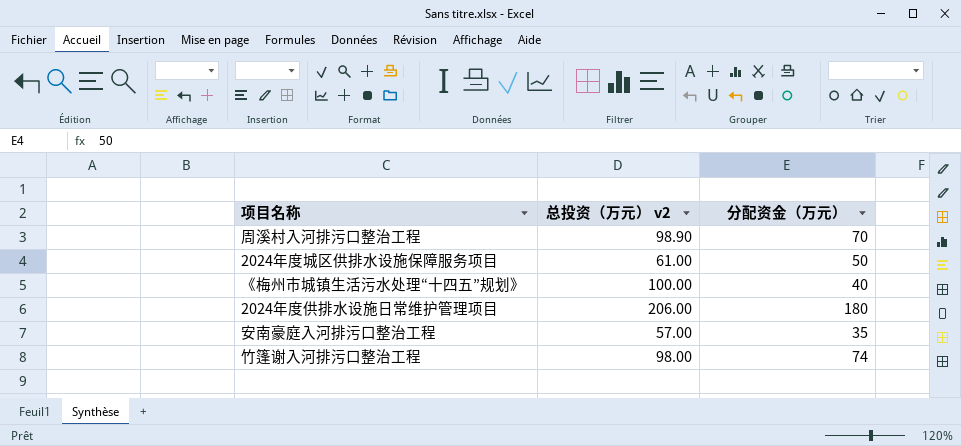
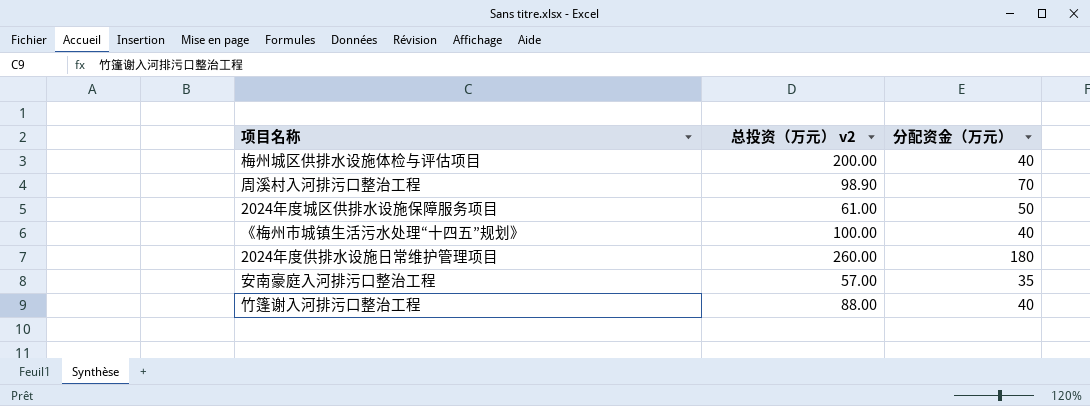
row 梅州城区供排水设施体检与评估项目: none -> 200.00 | 40
2024年度供排水设施日常维护管理项目 | 总投资（万元） v2: 206.00 -> 260.00
竹篷谢入河排污口整治工程 | 总投资（万元） v2: 98.00 -> 88.00
竹篷谢入河排污口整治工程 | 分配资金（万元）: 74 -> 40

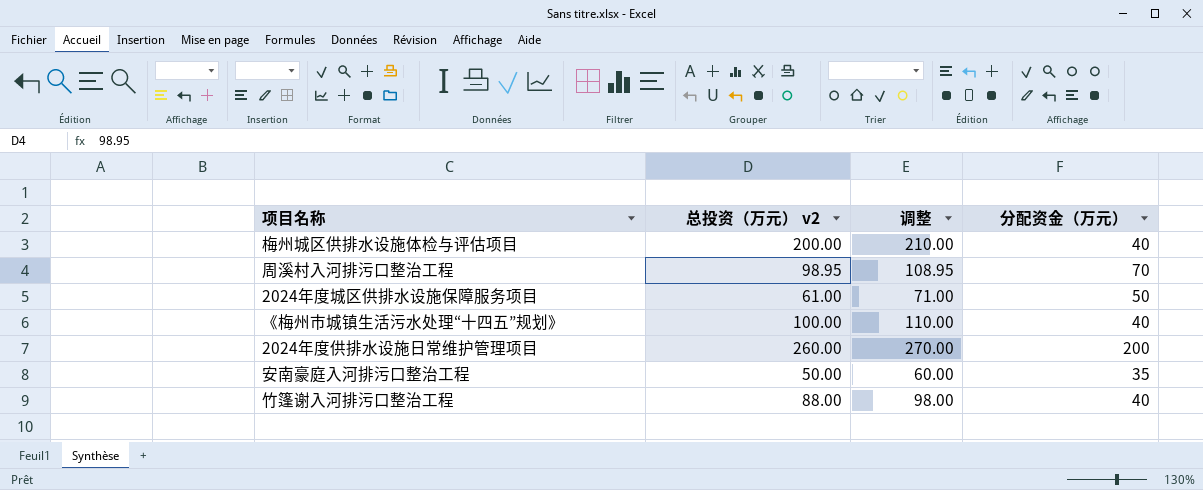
column 调整 | formula: none -> [总投资（万元） v2] + 10
周溪村入河排污口整治工程 | 总投资（万元） v2: 98.90 -> 98.95
2024年度供排水设施日常维护管理项目 | 分配资金（万元）: 180 -> 200
安南豪庭入河排污口整治工程 | 总投资（万元） v2: 57.00 -> 50.00

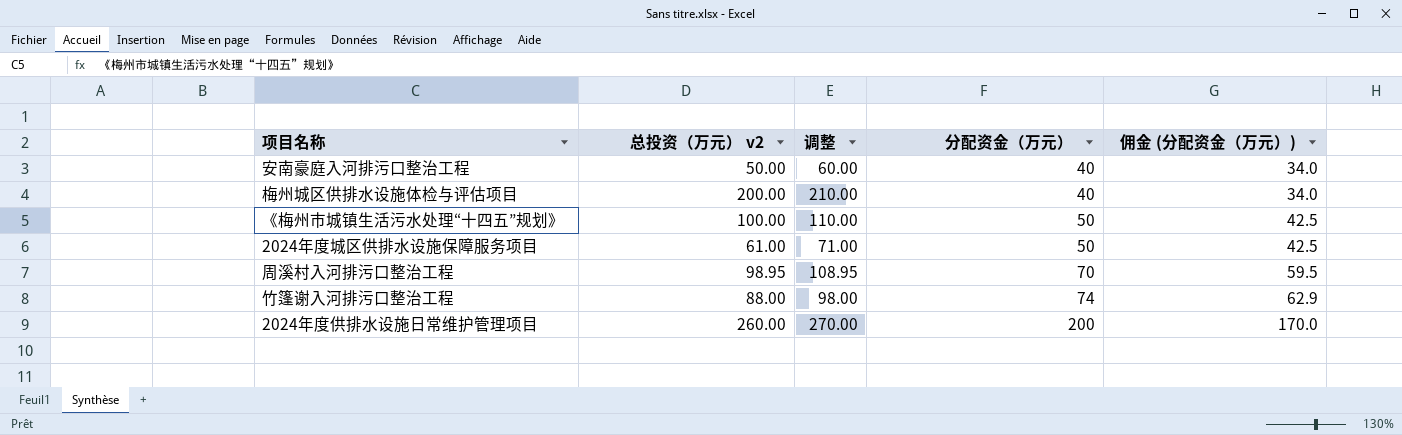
row order: none -> 分配资金（万元） ascending
column 佣金 (分配资金（万元）) | formula: none -> [分配资金（万元）] * 0.85
安南豪庭入河排污口整治工程 | 分配资金（万元）: 35 -> 40
《梅州市城镇生活污水处理“十四五”规划》 | 分配资金（万元）: 40 -> 50
竹篷谢入河排污口整治工程 | 分配资金（万元）: 40 -> 74

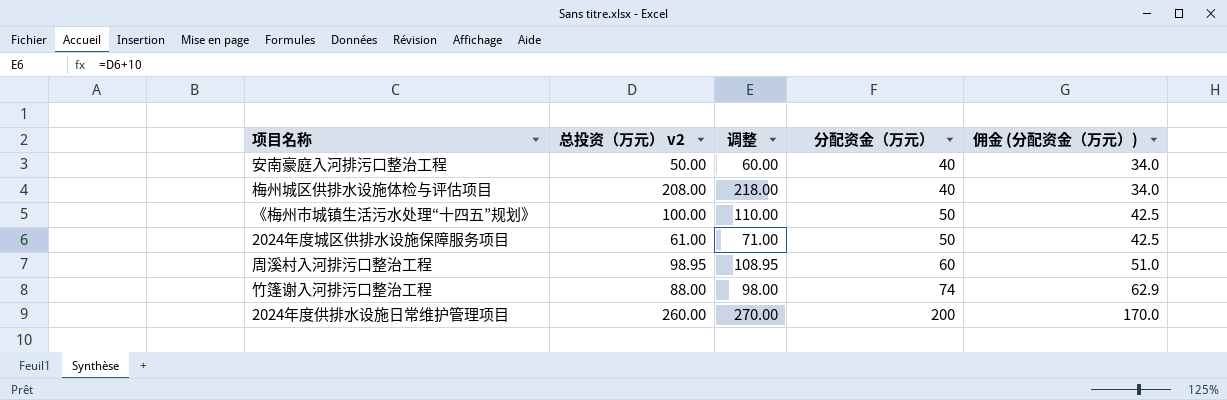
梅州城区供排水设施体检与评估项目 | 总投资（万元） v2: 200.00 -> 208.00
梅州城区供排水设施体检与评估项目 | 调整: 210.00 -> 218.00
周溪村入河排污口整治工程 | 分配资金（万元）: 70 -> 60
周溪村入河排污口整治工程 | 佣金 (分配资金（万元）): 59.5 -> 51.0

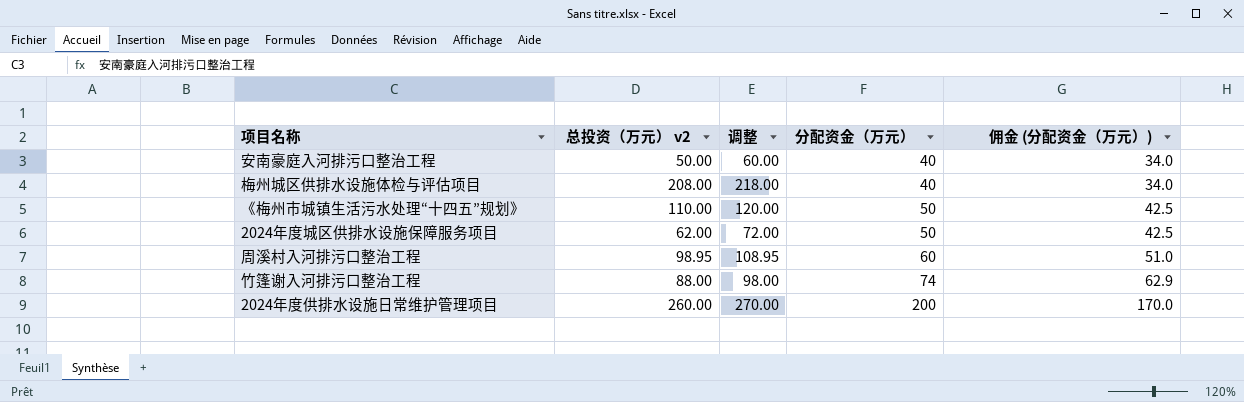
《梅州市城镇生活污水处理“十四五”规划》 | 总投资（万元） v2: 100.00 -> 110.00
《梅州市城镇生活污水处理“十四五”规划》 | 调整: 110.00 -> 120.00
2024年度城区供排水设施保障服务项目 | 总投资（万元） v2: 61.00 -> 62.00
2024年度城区供排水设施保障服务项目 | 调整: 71.00 -> 72.00

